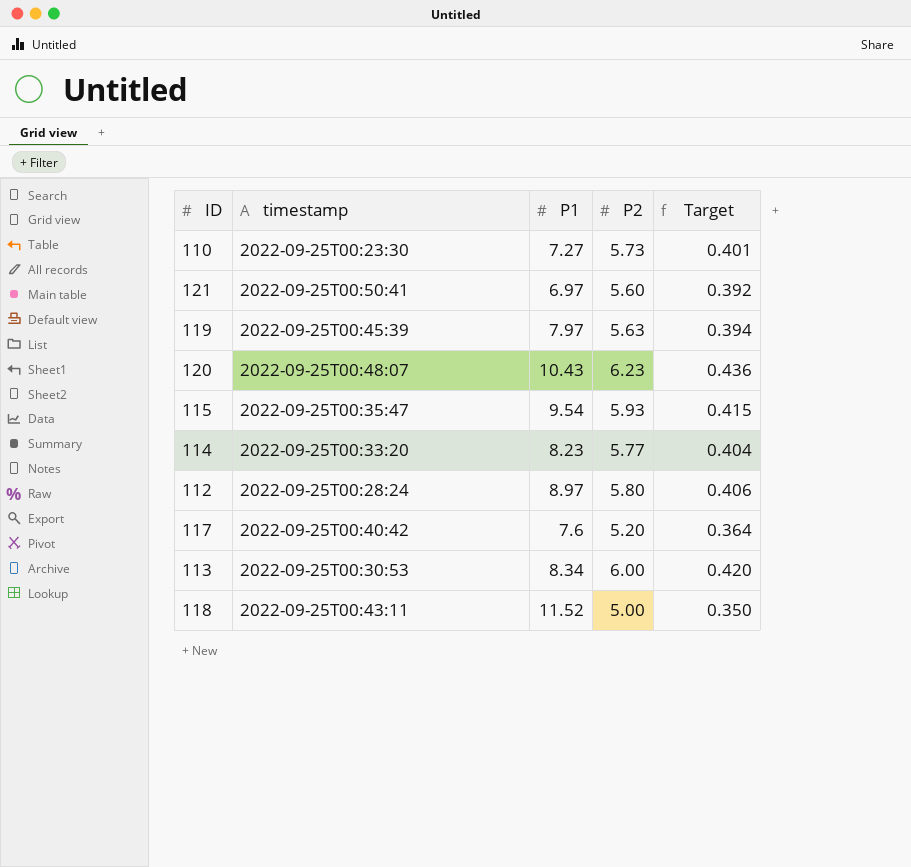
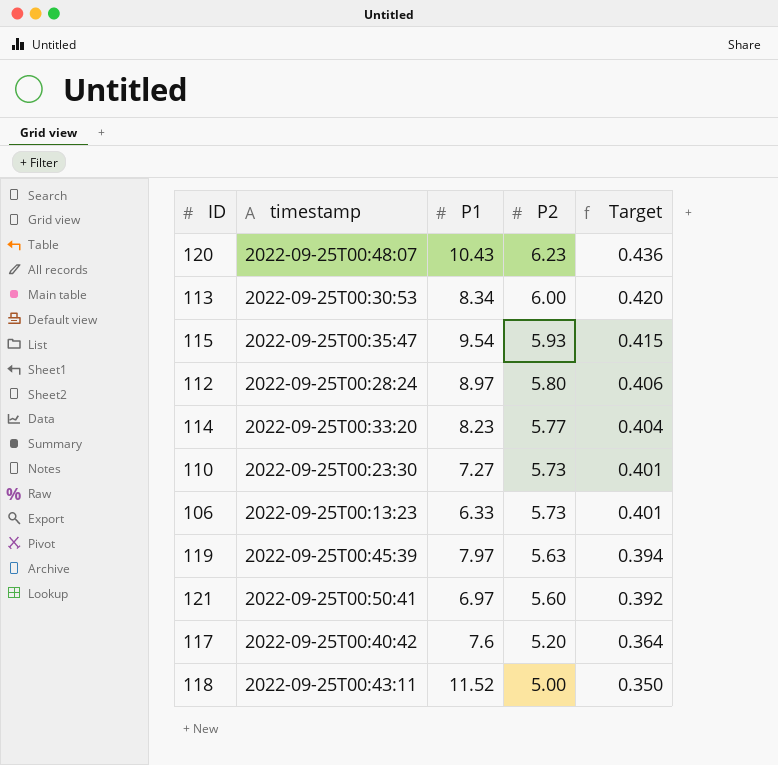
row order: none -> P2 descending
row 106: none -> 2022-09-25T00:13:23 | 6.33 | 5.73 | 0.401

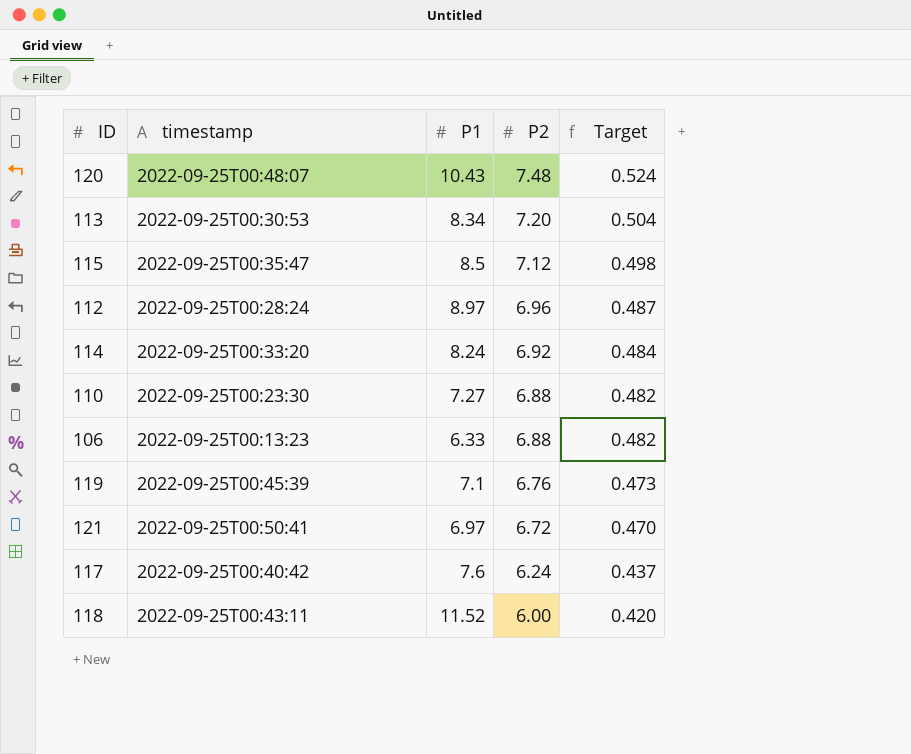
120 | P2: 6.23 -> 7.48
120 | Target: 0.436 -> 0.524
113 | P2: 6.00 -> 7.20
113 | Target: 0.420 -> 0.504
115 | P1: 9.54 -> 8.5
115 | P2: 5.93 -> 7.12
115 | Target: 0.415 -> 0.498
112 | P2: 5.80 -> 6.96
112 | Target: 0.406 -> 0.487
114 | P1: 8.23 -> 8.24
114 | P2: 5.77 -> 6.92
114 | Target: 0.404 -> 0.484
110 | P2: 5.73 -> 6.88
110 | Target: 0.401 -> 0.482
106 | P2: 5.73 -> 6.88
106 | Target: 0.401 -> 0.482
119 | P1: 7.97 -> 7.1
119 | P2: 5.63 -> 6.76
119 | Target: 0.394 -> 0.473
121 | P2: 5.60 -> 6.72
121 | Target: 0.392 -> 0.470
117 | P2: 5.20 -> 6.24
117 | Target: 0.364 -> 0.437
118 | P2: 5.00 -> 6.00
118 | Target: 0.350 -> 0.420

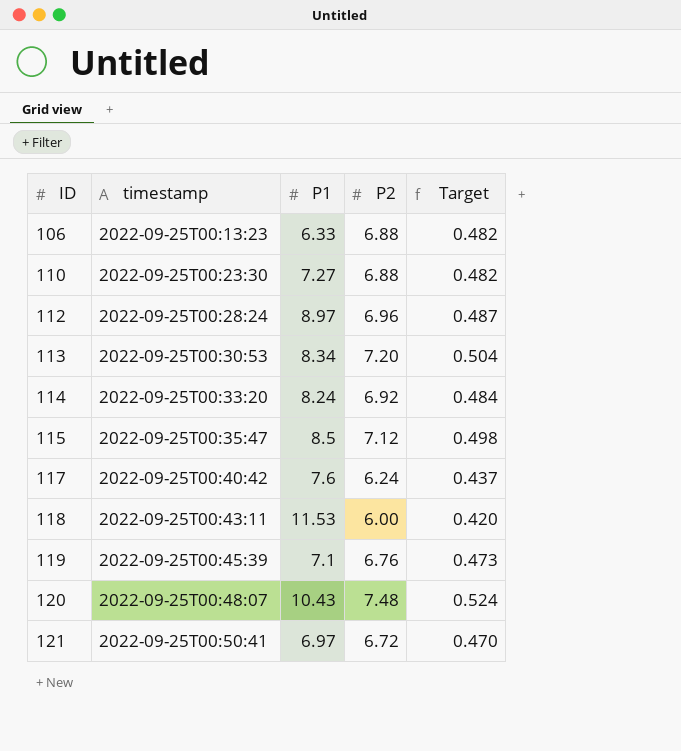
row order: P2 descending -> ID ascending
118 | P1: 11.52 -> 11.53

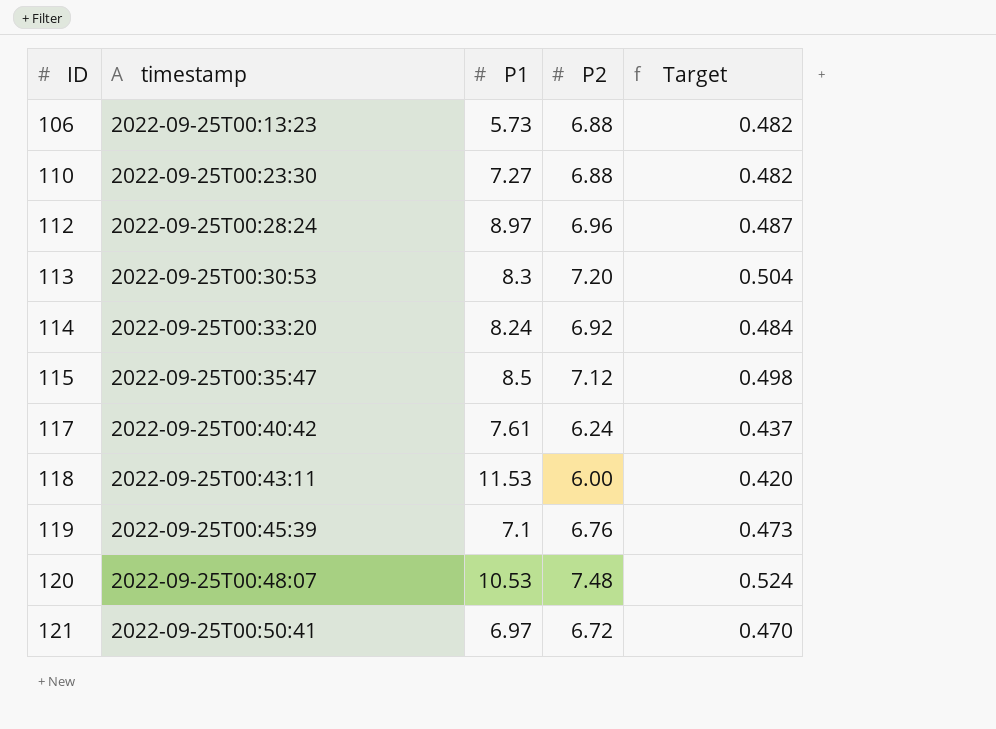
106 | P1: 6.33 -> 5.73
113 | P1: 8.34 -> 8.3
117 | P1: 7.6 -> 7.61
120 | P1: 10.43 -> 10.53

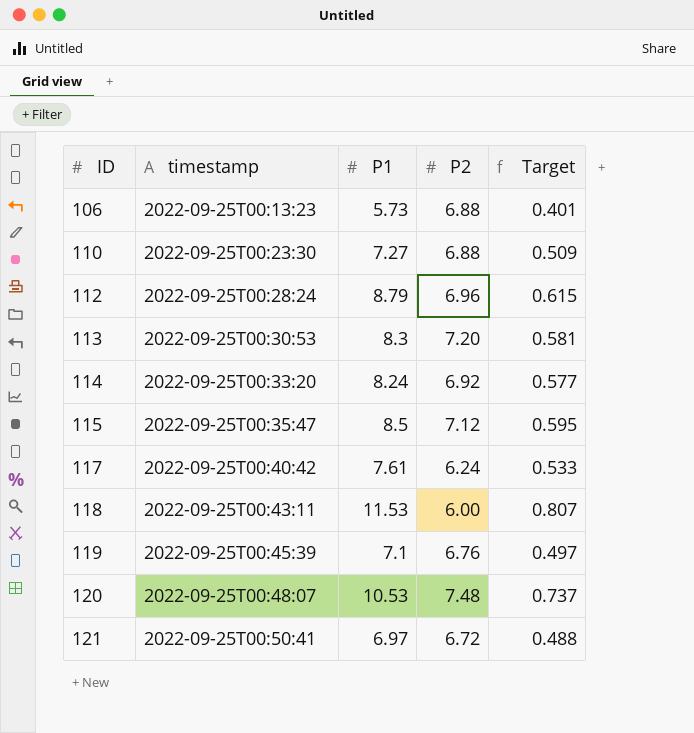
column Target | formula: [P2] * 0.07 -> [P1] * 0.07
112 | P1: 8.97 -> 8.79

